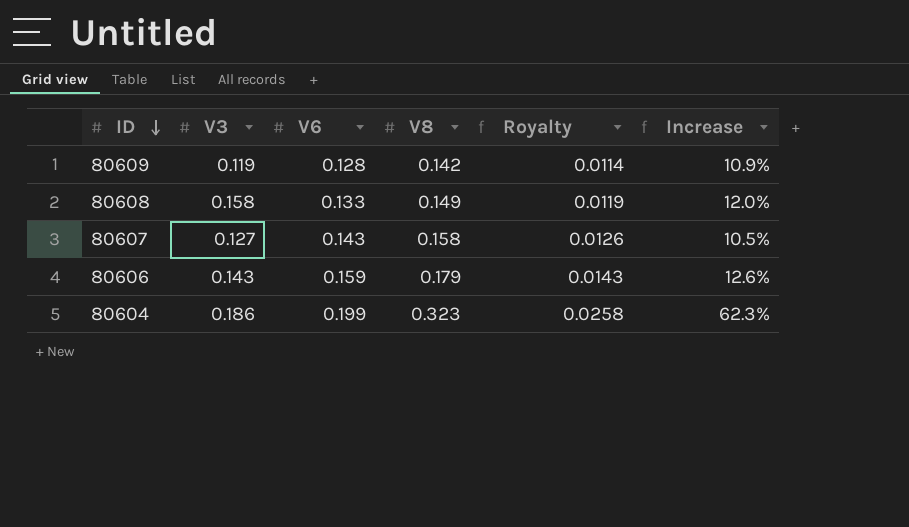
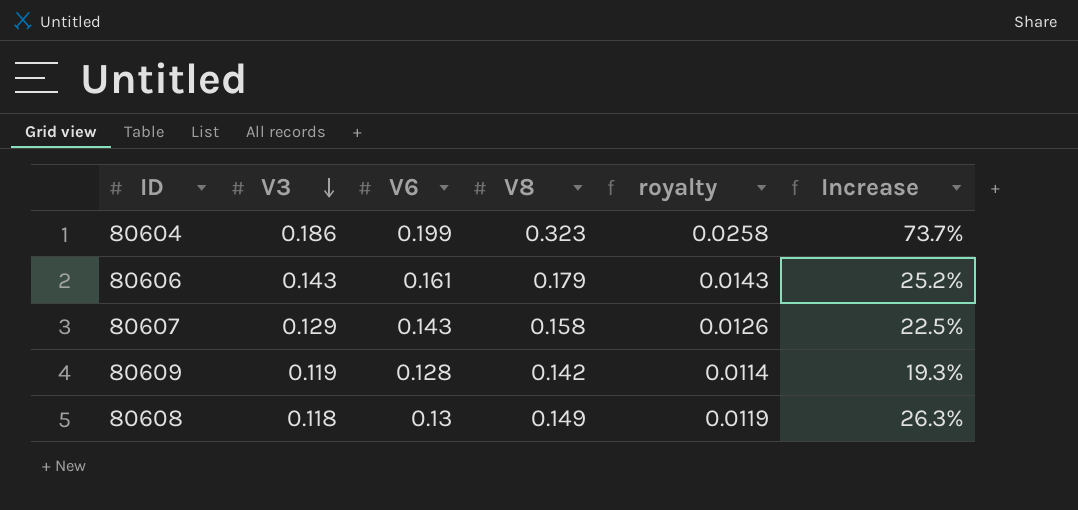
row order: ID descending -> V3 descending
column name: Royalty -> royalty
column Increase | formula: ([V8] - [V6]) / [V6] -> ([V8] - [V3]) / [V3]
80606 | V6: 0.159 -> 0.161
80607 | V3: 0.127 -> 0.129
80608 | V3: 0.158 -> 0.118
80608 | V6: 0.133 -> 0.13

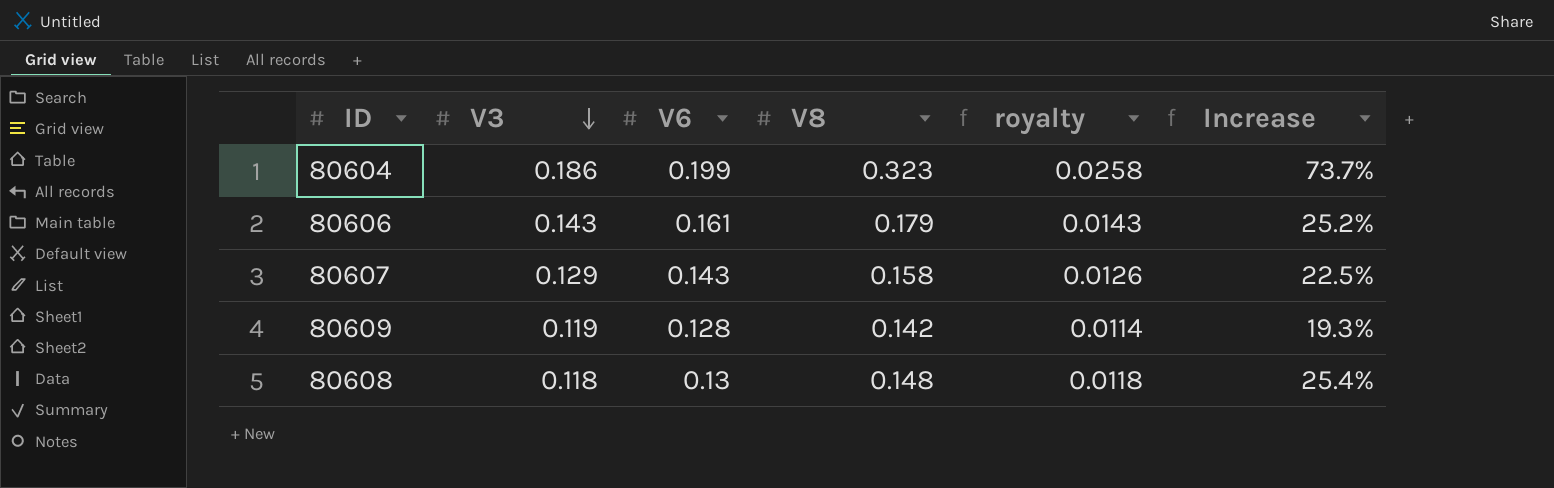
80608 | V8: 0.149 -> 0.148
80608 | royalty: 0.0119 -> 0.0118
80608 | Increase: 26.3% -> 25.4%

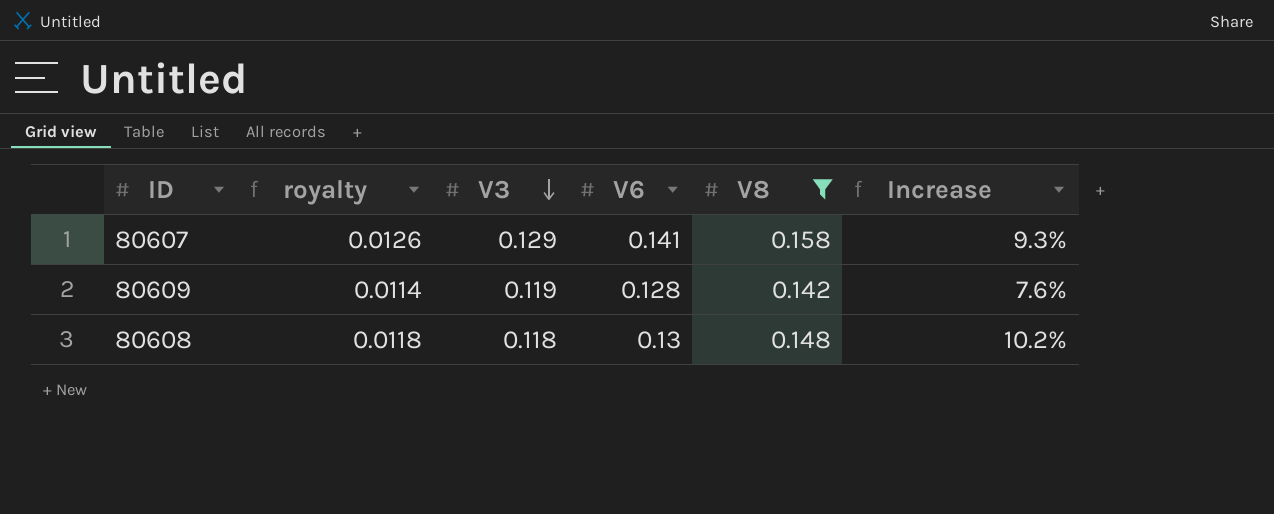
filter: none -> V8 <= 0.158
column royalty | position: 5 -> 2
column Increase | formula: ([V8] - [V3]) / [V3] -> ([V6] - [V3]) / [V3]
80607 | V6: 0.143 -> 0.141

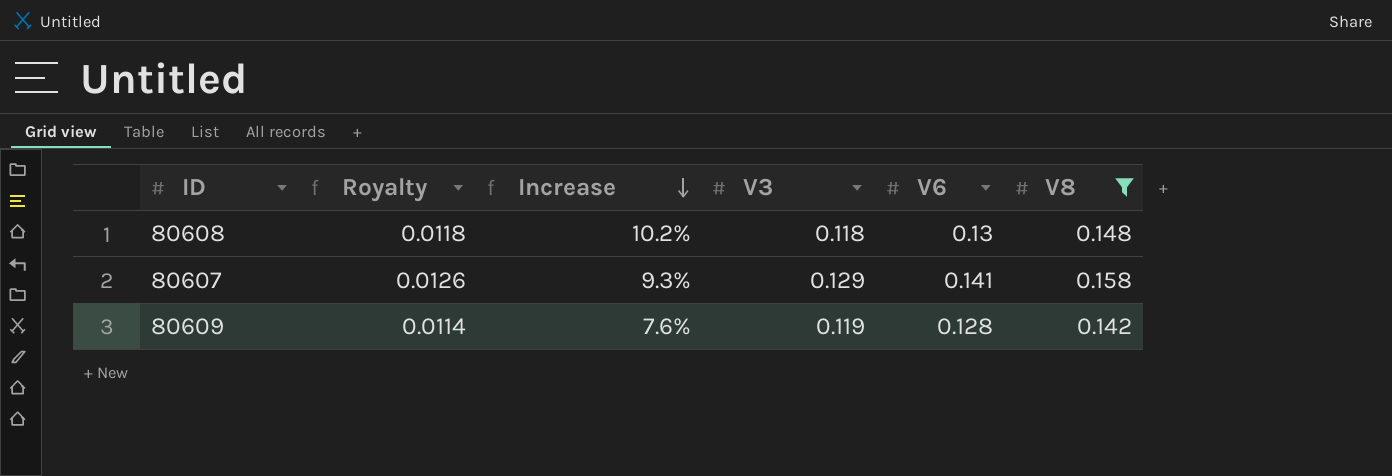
row order: V3 descending -> Increase descending
column name: royalty -> Royalty
column Increase | position: 6 -> 3

